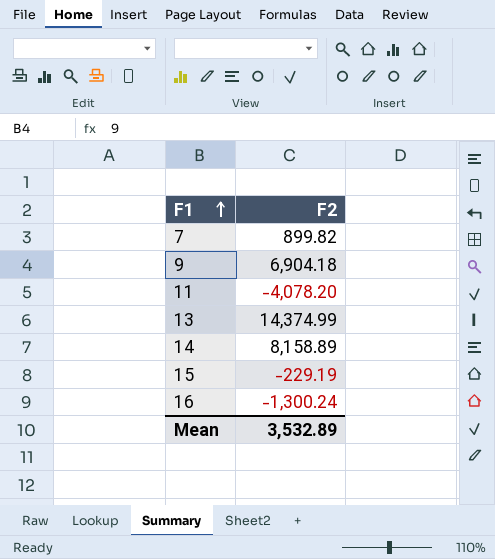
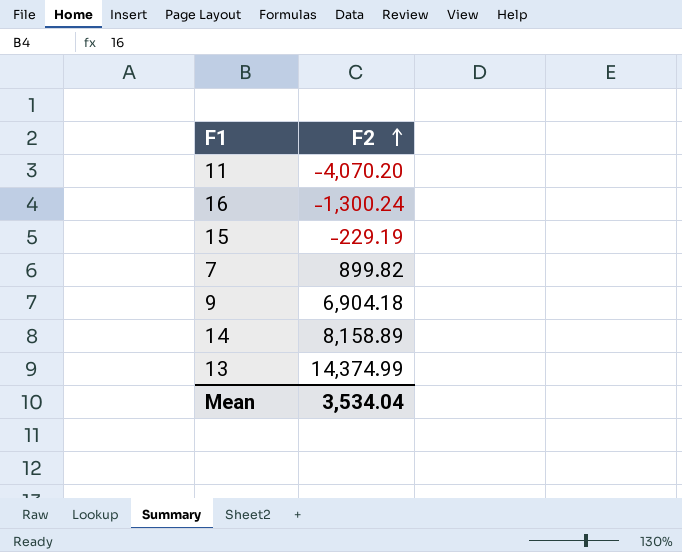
row order: F1 ascending -> F2 ascending
11 | F2: -4,078.20 -> -4,070.20
Mean | F2: 3,532.89 -> 3,534.04

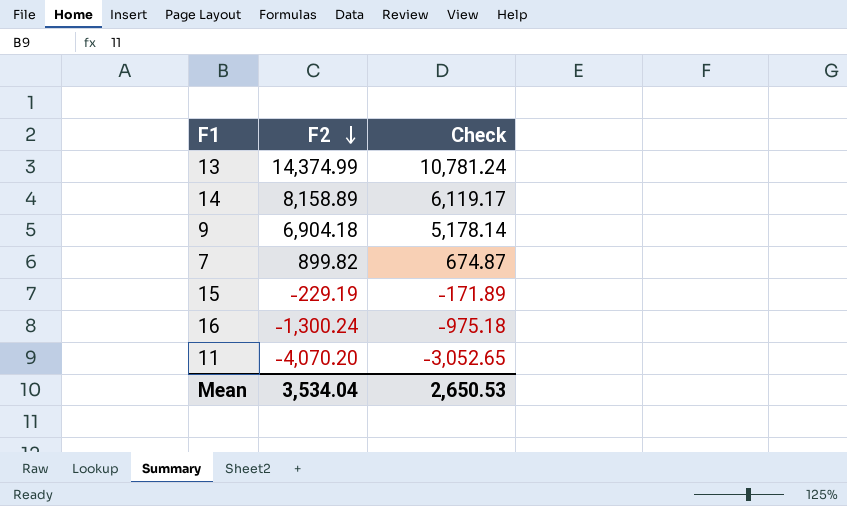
row order: F2 ascending -> F2 descending
column Check | formula: none -> [F2] * 0.75

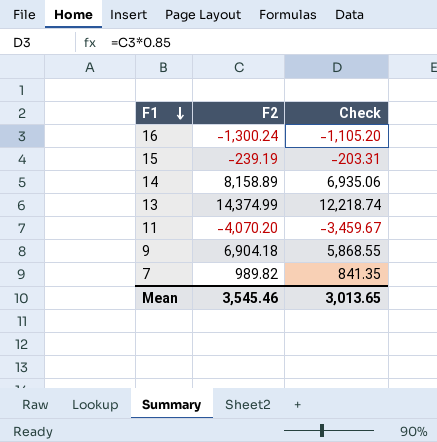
row order: F2 descending -> F1 descending
column Check | formula: [F2] * 0.75 -> [F2] * 0.85
15 | F2: -229.19 -> -239.19
7 | F2: 899.82 -> 989.82
Mean | F2: 3,534.04 -> 3,545.46
Mean | Check: 2,650.53 -> 3,013.65

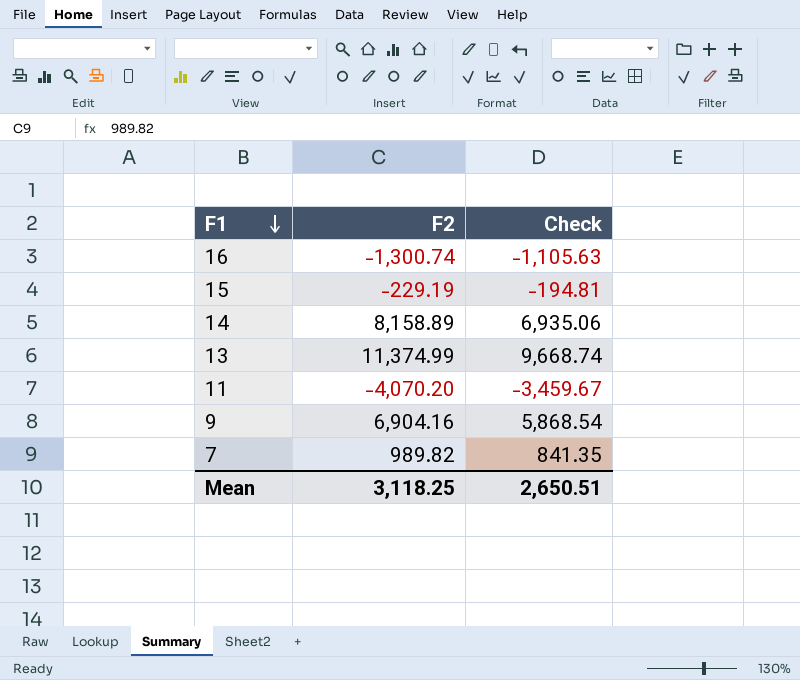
16 | F2: -1,300.24 -> -1,300.74
16 | Check: -1,105.20 -> -1,105.63
15 | F2: -239.19 -> -229.19
15 | Check: -203.31 -> -194.81
13 | F2: 14,374.99 -> 11,374.99
13 | Check: 12,218.74 -> 9,668.74
9 | F2: 6,904.18 -> 6,904.16
9 | Check: 5,868.55 -> 5,868.54
Mean | F2: 3,545.46 -> 3,118.25
Mean | Check: 3,013.65 -> 2,650.51

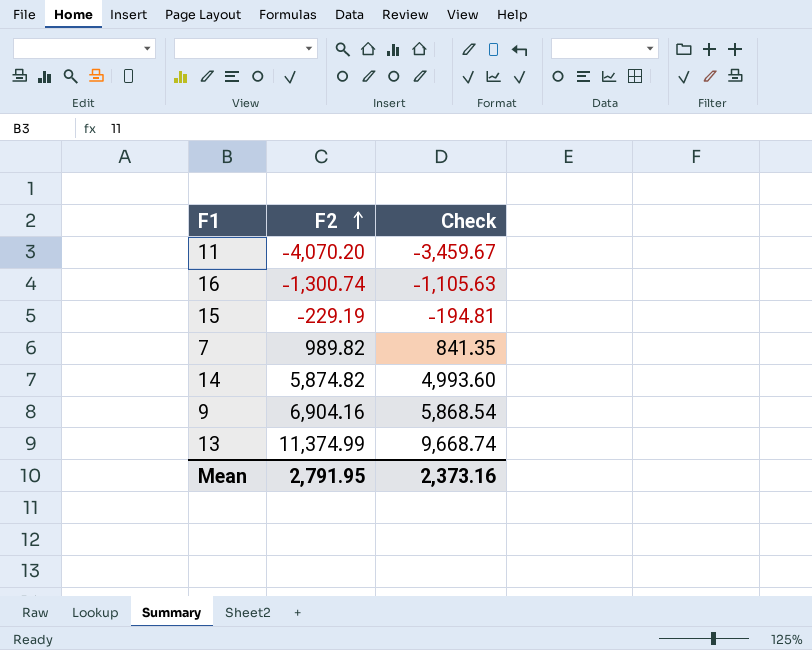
row order: F1 descending -> F2 ascending
14 | F2: 8,158.89 -> 5,874.82
14 | Check: 6,935.06 -> 4,993.60
Mean | F2: 3,118.25 -> 2,791.95
Mean | Check: 2,650.51 -> 2,373.16

